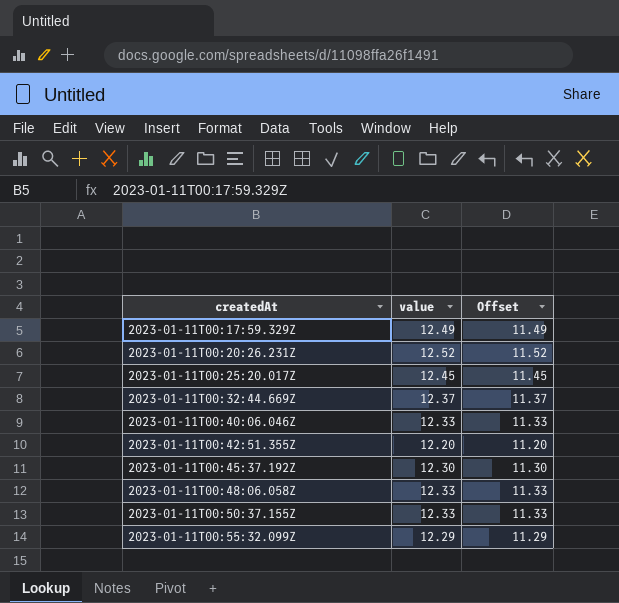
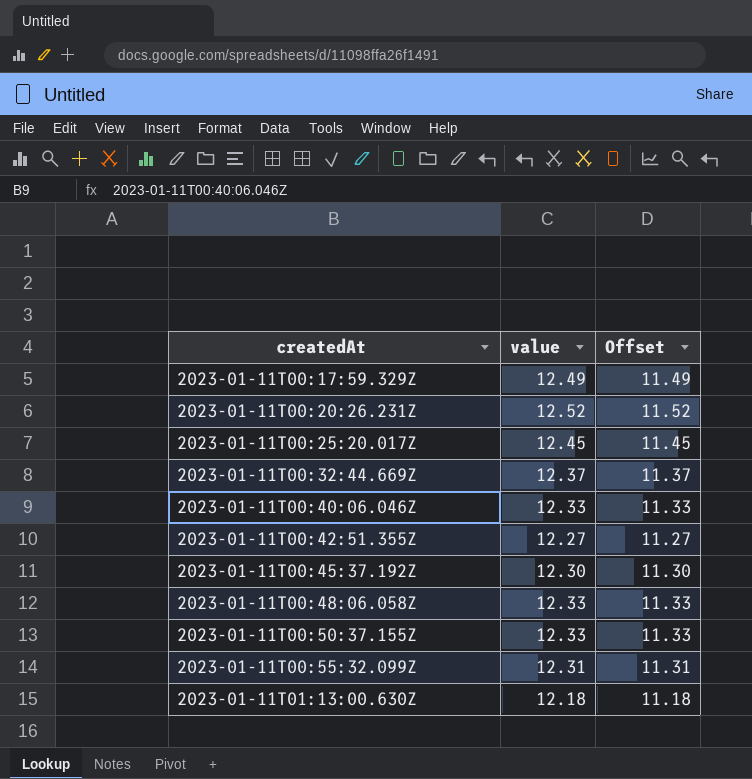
2023-01-11T00:42:51.355Z | value: 12.20 -> 12.27
2023-01-11T00:42:51.355Z | Offset: 11.20 -> 11.27
2023-01-11T00:55:32.099Z | value: 12.29 -> 12.31
2023-01-11T00:55:32.099Z | Offset: 11.29 -> 11.31
row 2023-01-11T01:13:00.630Z: none -> 12.18 | 11.18

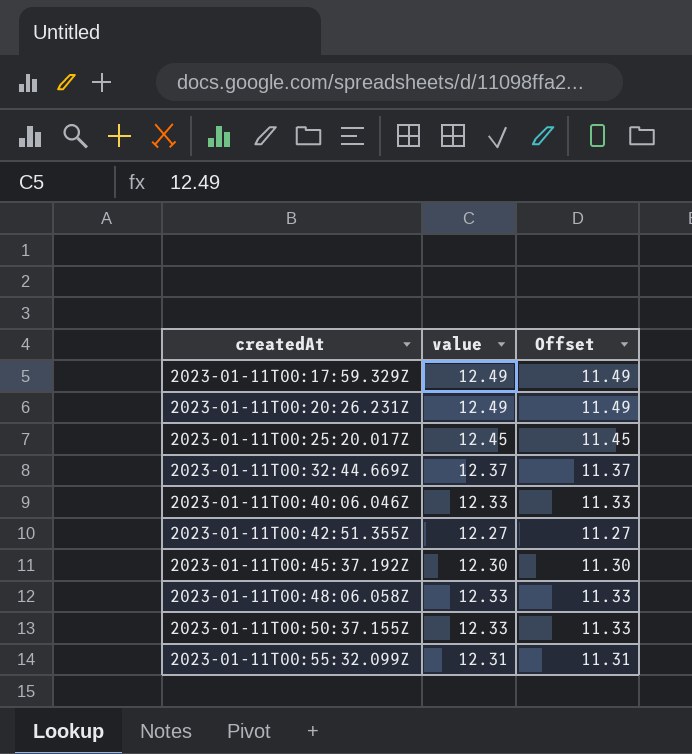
row 2023-01-11T01:13:00.630Z: 12.18 | 11.18 -> none
2023-01-11T00:20:26.231Z | value: 12.52 -> 12.49
2023-01-11T00:20:26.231Z | Offset: 11.52 -> 11.49

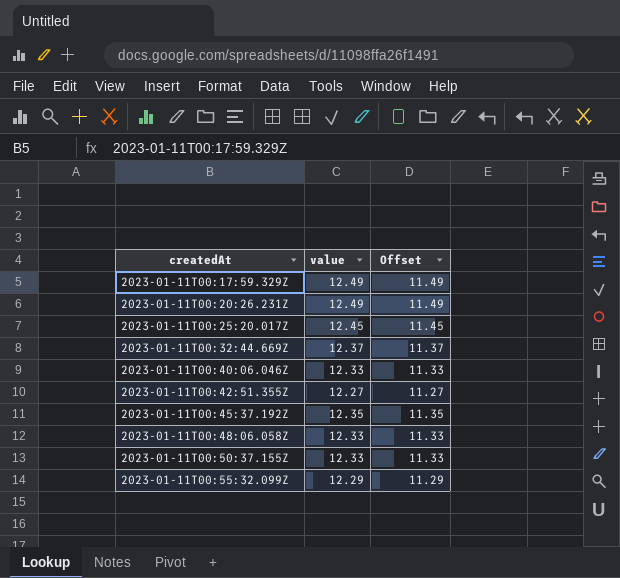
2023-01-11T00:45:37.192Z | value: 12.30 -> 12.35
2023-01-11T00:45:37.192Z | Offset: 11.30 -> 11.35
2023-01-11T00:55:32.099Z | value: 12.31 -> 12.29
2023-01-11T00:55:32.099Z | Offset: 11.31 -> 11.29

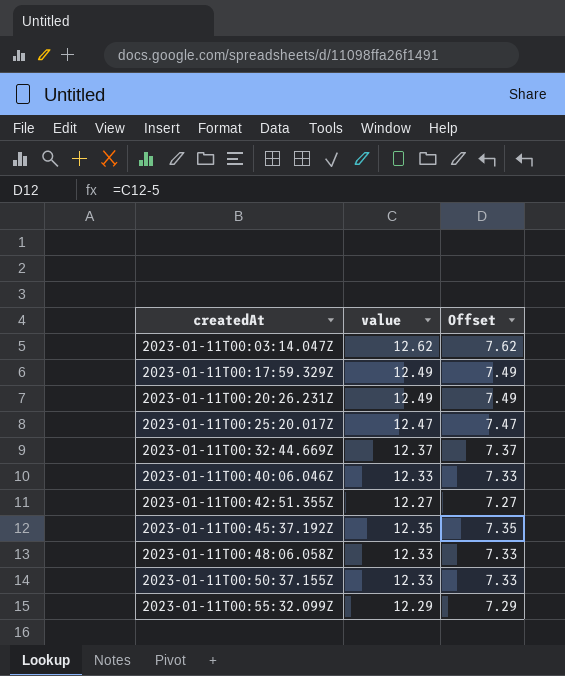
column Offset | formula: [value] - 1 -> [value] - 5
row 2023-01-11T00:03:14.047Z: none -> 12.62 | 7.62
2023-01-11T00:25:20.017Z | value: 12.45 -> 12.47

